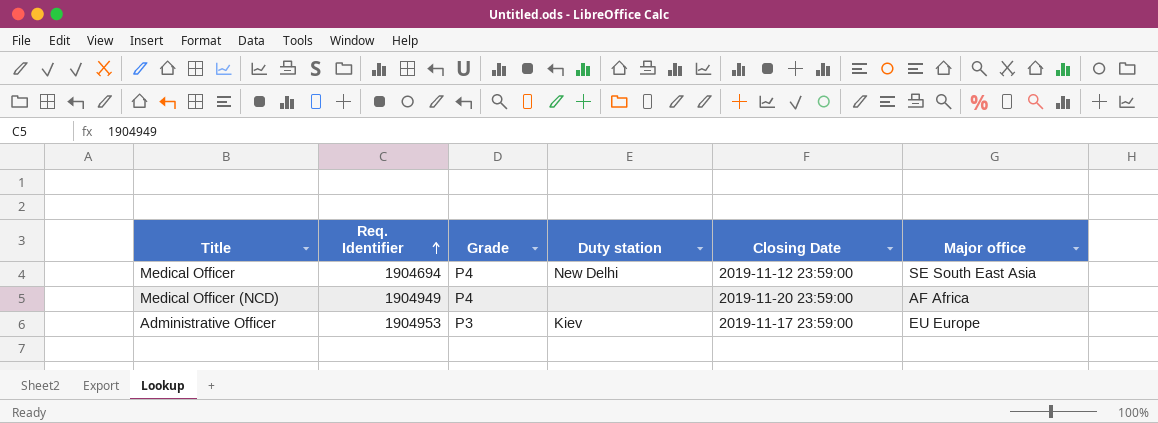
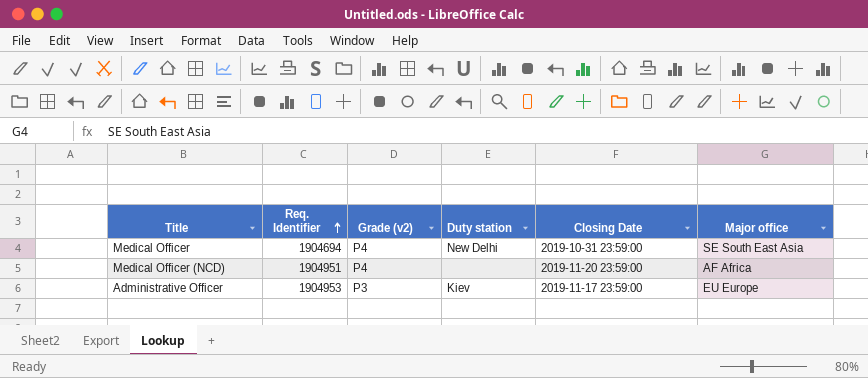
column name: Grade -> Grade (v2)
Medical Officer | Closing Date: 2019-11-12 23:59:00 -> 2019-10-31 23:59:00
Medical Officer (NCD) | Req. Identifier: 1904949 -> 1904951

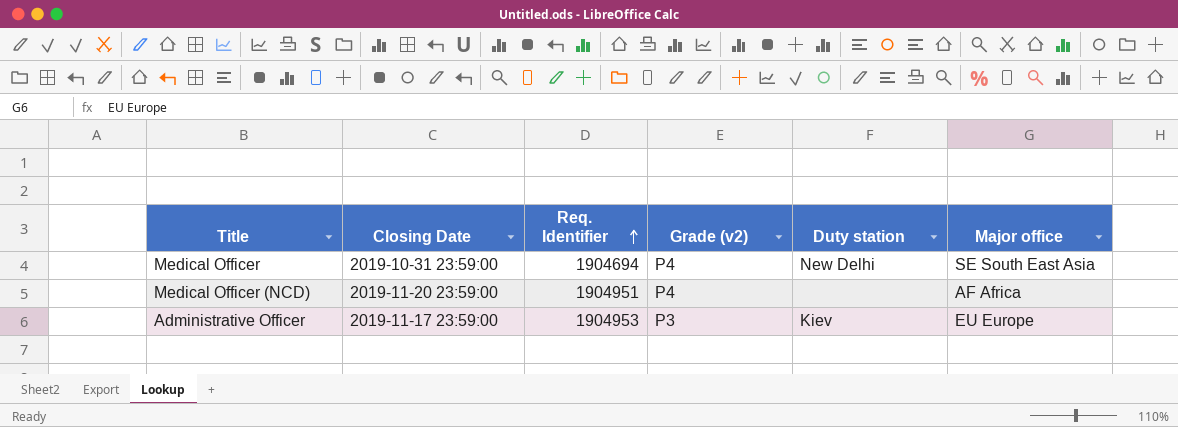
column Closing Date | position: 5 -> 2

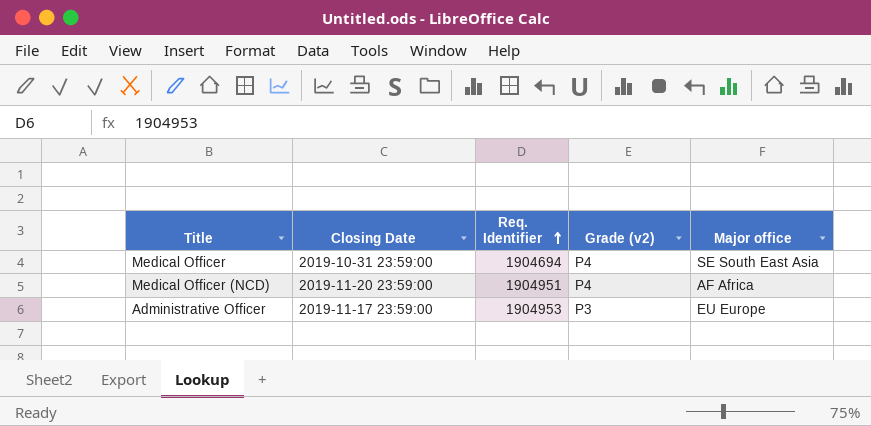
column Duty station | position: 5 -> none

